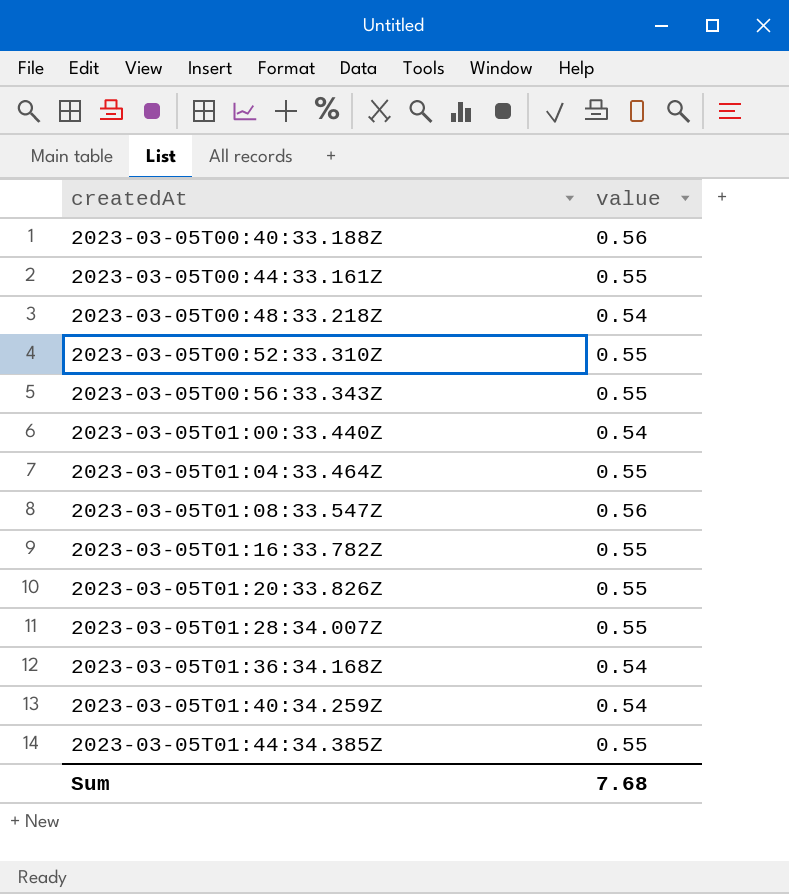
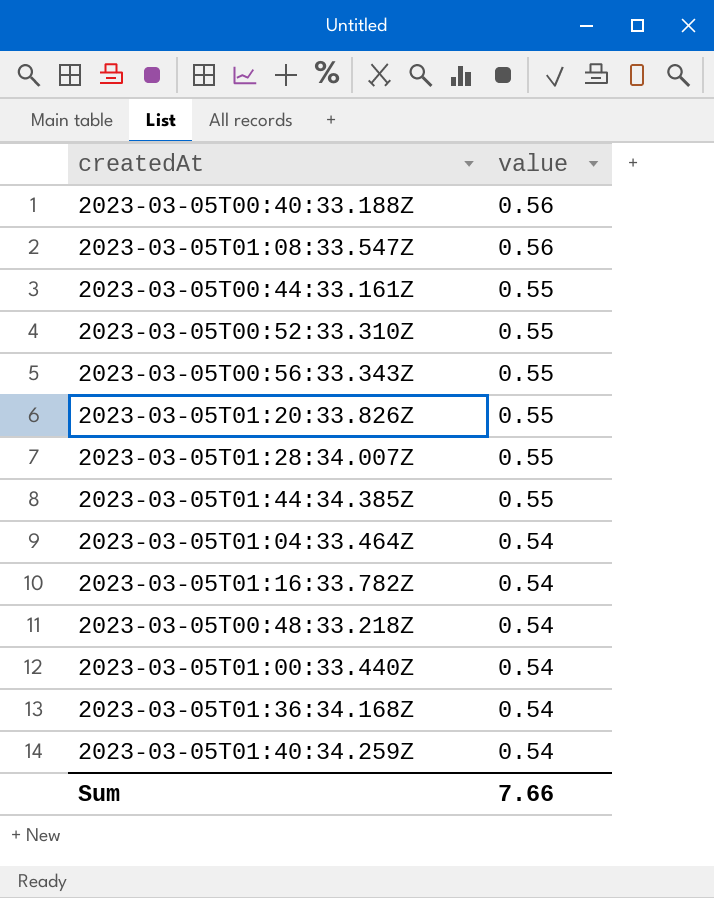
row order: createdAt ascending -> value descending
2023-03-05T01:04:33.464Z | value: 0.55 -> 0.54
2023-03-05T01:16:33.782Z | value: 0.55 -> 0.54
Sum | value: 7.68 -> 7.66

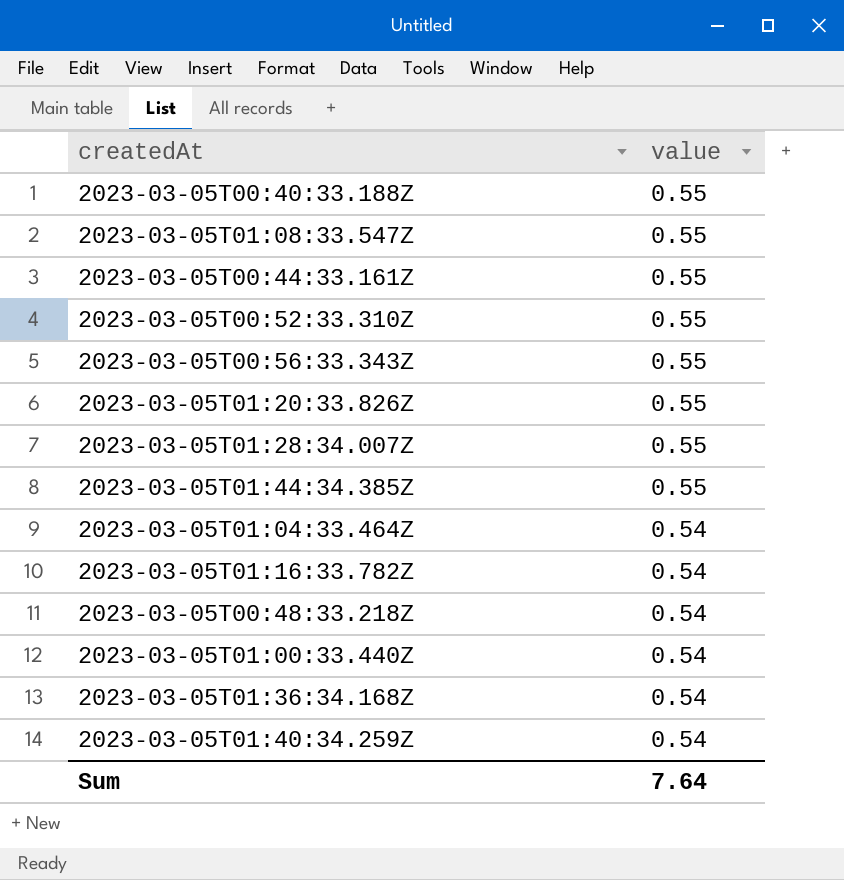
2023-03-05T00:40:33.188Z | value: 0.56 -> 0.55
2023-03-05T01:08:33.547Z | value: 0.56 -> 0.55
Sum | value: 7.66 -> 7.64

